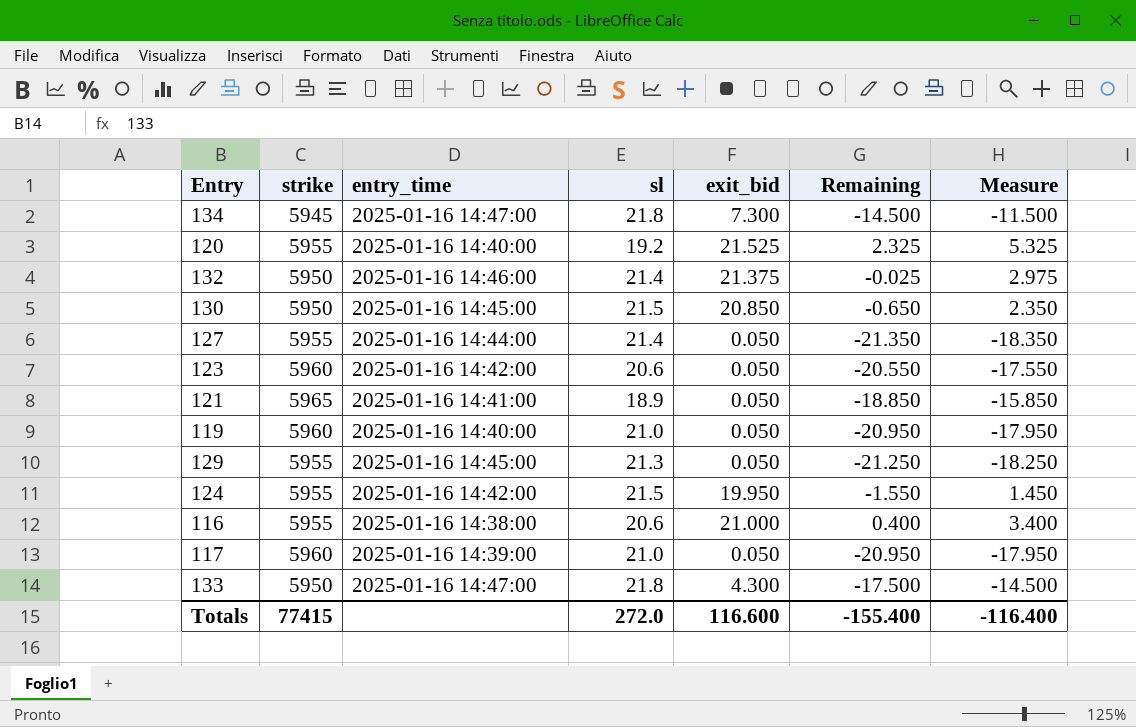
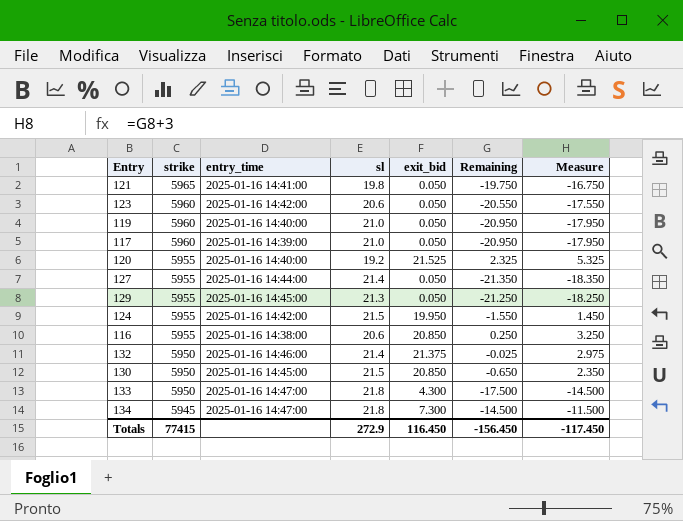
row order: none -> strike descending
121 | sl: 18.9 -> 19.8
121 | Remaining: -18.850 -> -19.750
121 | Measure: -15.850 -> -16.750
116 | exit_bid: 21.000 -> 20.850
116 | Remaining: 0.400 -> 0.250
116 | Measure: 3.400 -> 3.250
Totals | sl: 272.0 -> 272.9
Totals | exit_bid: 116.600 -> 116.450
Totals | Remaining: -155.400 -> -156.450
Totals | Measure: -116.400 -> -117.450

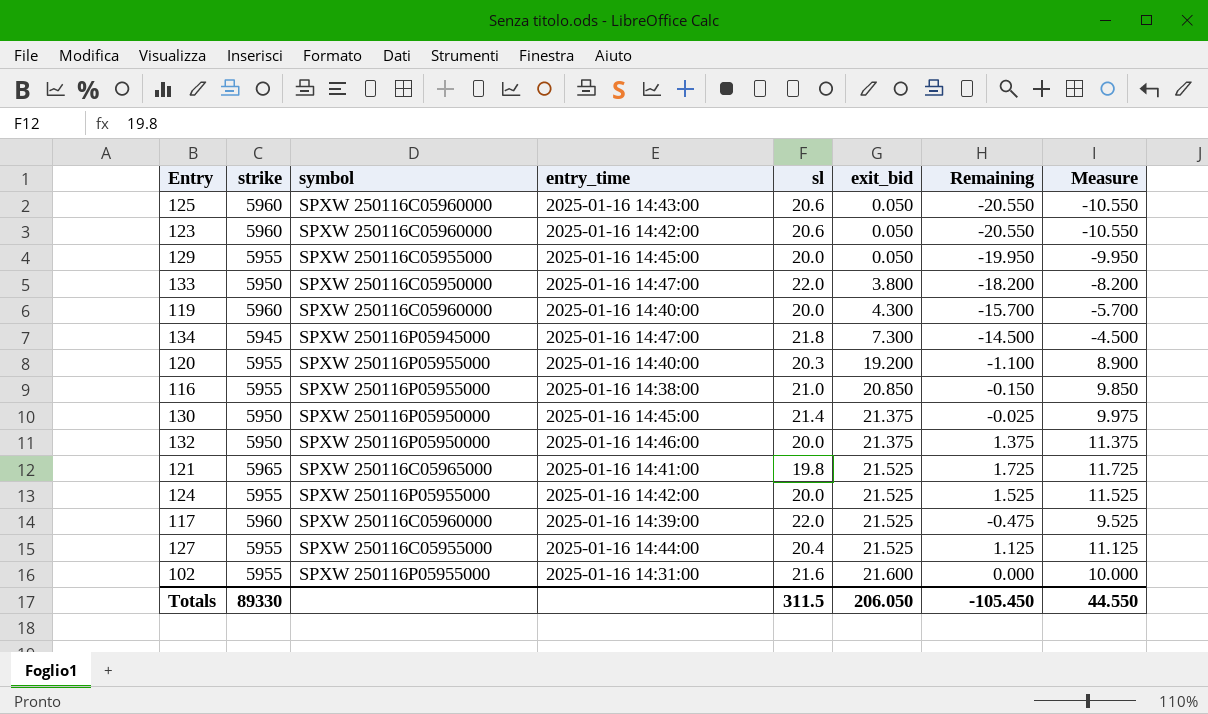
row order: strike descending -> exit_bid ascending
column symbol | position: none -> 3
column Measure | formula: [Remaining] + 3 -> [Remaining] + 10
row 125: none -> 5960 | SPXW 250116C05960000 | 2025-01-16 14:43:00 | 20.6 | 0.050 | -20.550 | -10.550
129 | sl: 21.3 -> 20.0
129 | Remaining: -21.250 -> -19.950
133 | sl: 21.8 -> 22.0
133 | exit_bid: 4.300 -> 3.800
133 | Remaining: -17.500 -> -18.200
119 | sl: 21.0 -> 20.0
119 | exit_bid: 0.050 -> 4.300
119 | Remaining: -20.950 -> -15.700
120 | sl: 19.2 -> 20.3
120 | exit_bid: 21.525 -> 19.200
120 | Remaining: 2.325 -> -1.100
116 | sl: 20.6 -> 21.0
116 | Remaining: 0.250 -> -0.150
130 | sl: 21.5 -> 21.4
130 | exit_bid: 20.850 -> 21.375
130 | Remaining: -0.650 -> -0.025
132 | sl: 21.4 -> 20.0
132 | Remaining: -0.025 -> 1.375
121 | exit_bid: 0.050 -> 21.525
121 | Remaining: -19.750 -> 1.725
124 | sl: 21.5 -> 20.0
124 | exit_bid: 19.950 -> 21.525
124 | Remaining: -1.550 -> 1.525
117 | sl: 21.0 -> 22.0
117 | exit_bid: 0.050 -> 21.525
117 | Remaining: -20.950 -> -0.475
127 | sl: 21.4 -> 20.4
127 | exit_bid: 0.050 -> 21.525
127 | Remaining: -21.350 -> 1.125
row 102: none -> 5955 | SPXW 250116P05955000 | 2025-01-16 14:31:00 | 21.6 | 21.600 | 0.000 | 10.000
Totals | strike: 77415 -> 89330
Totals | sl: 272.9 -> 311.5
Totals | exit_bid: 116.450 -> 206.050
Totals | Remaining: -156.450 -> -105.450
Totals | Measure: -117.450 -> 44.550

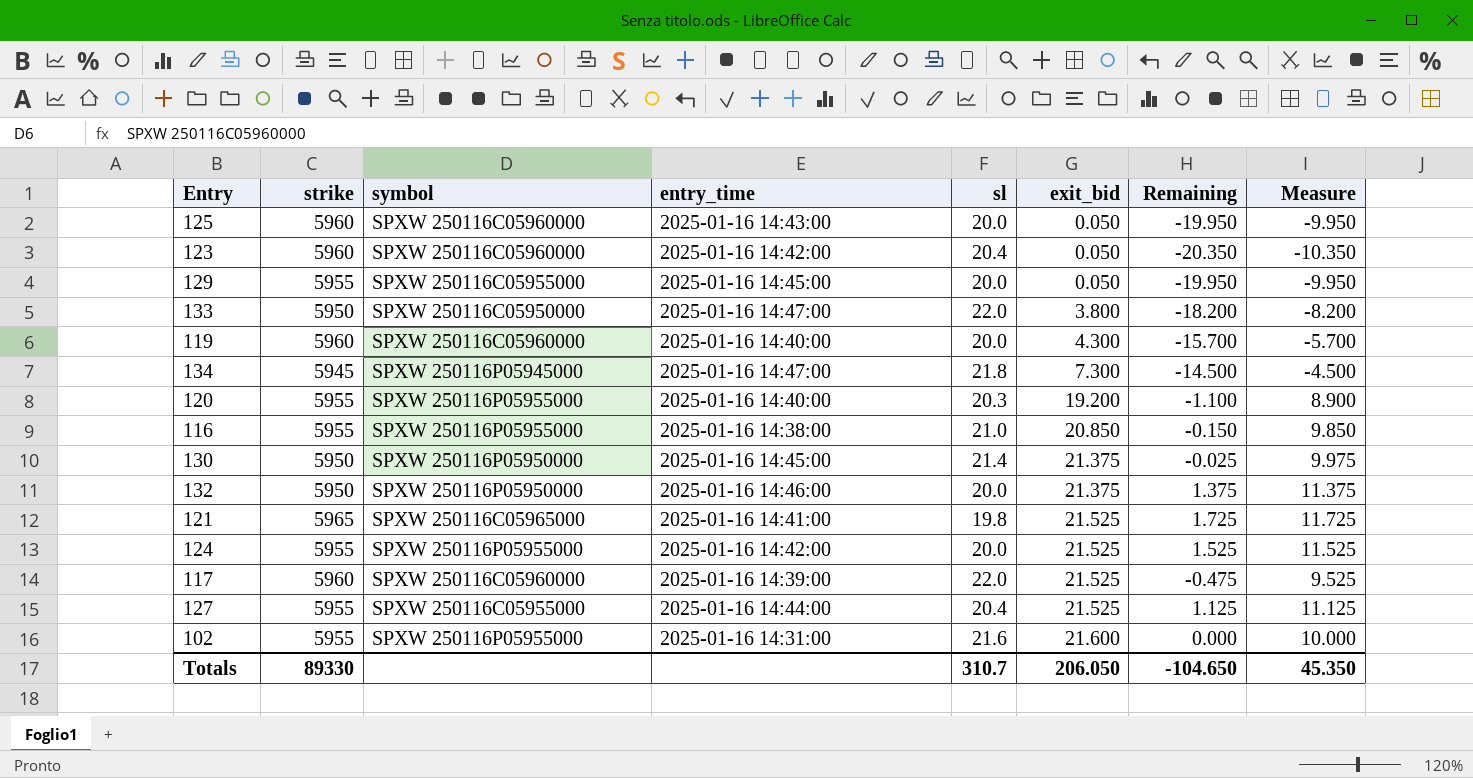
125 | sl: 20.6 -> 20.0
125 | Remaining: -20.550 -> -19.950
125 | Measure: -10.550 -> -9.950
123 | sl: 20.6 -> 20.4
123 | Remaining: -20.550 -> -20.350
123 | Measure: -10.550 -> -10.350
Totals | sl: 311.5 -> 310.7
Totals | Remaining: -105.450 -> -104.650
Totals | Measure: 44.550 -> 45.350

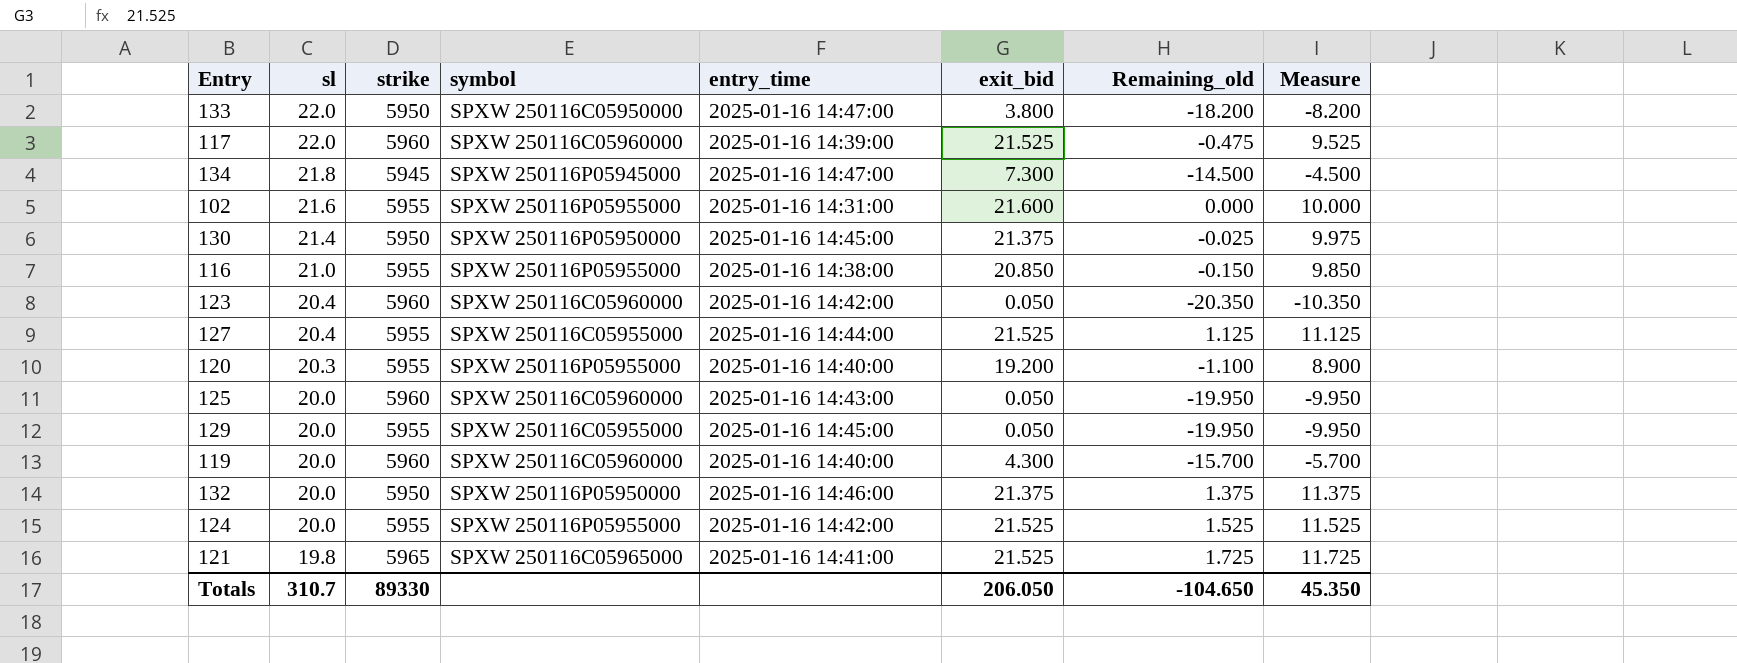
row order: exit_bid ascending -> sl descending
column sl | position: 5 -> 2
column name: Remaining -> Remaining_old

